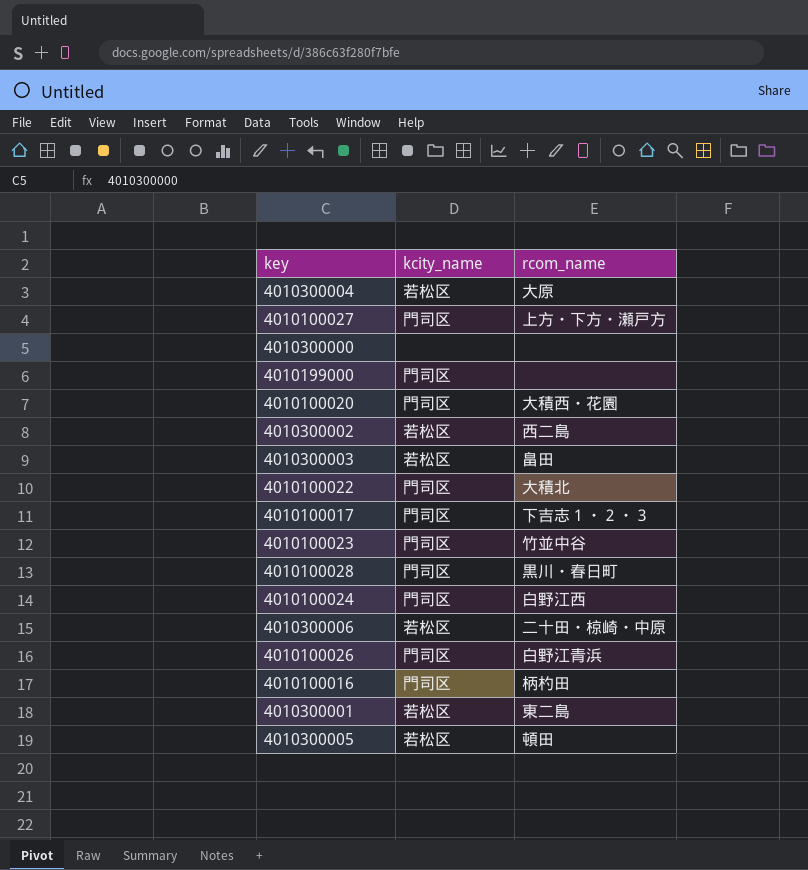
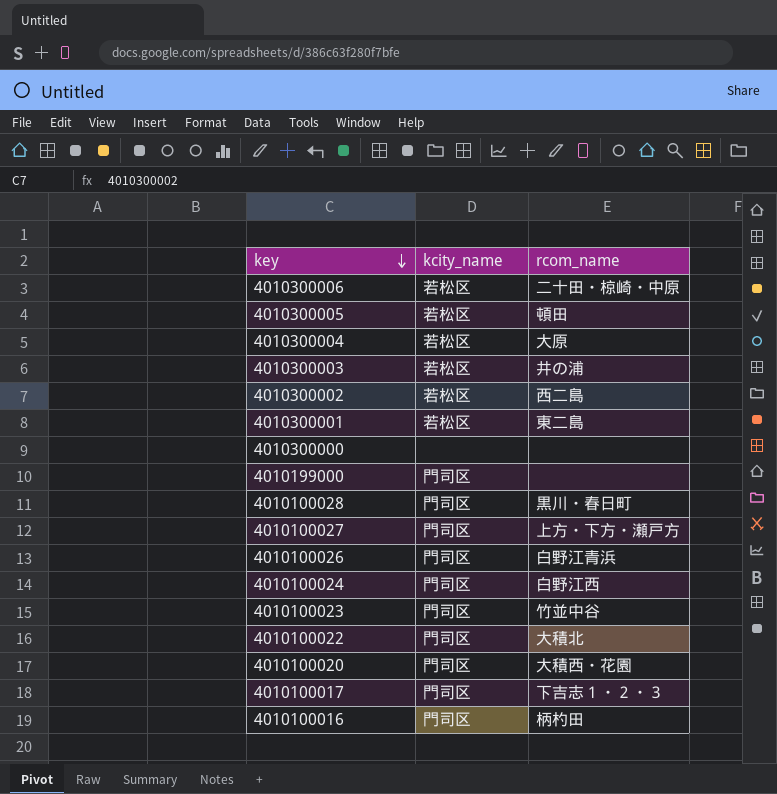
row order: none -> key descending
4010300003 | rcom_name: 畠田 -> 井の浦

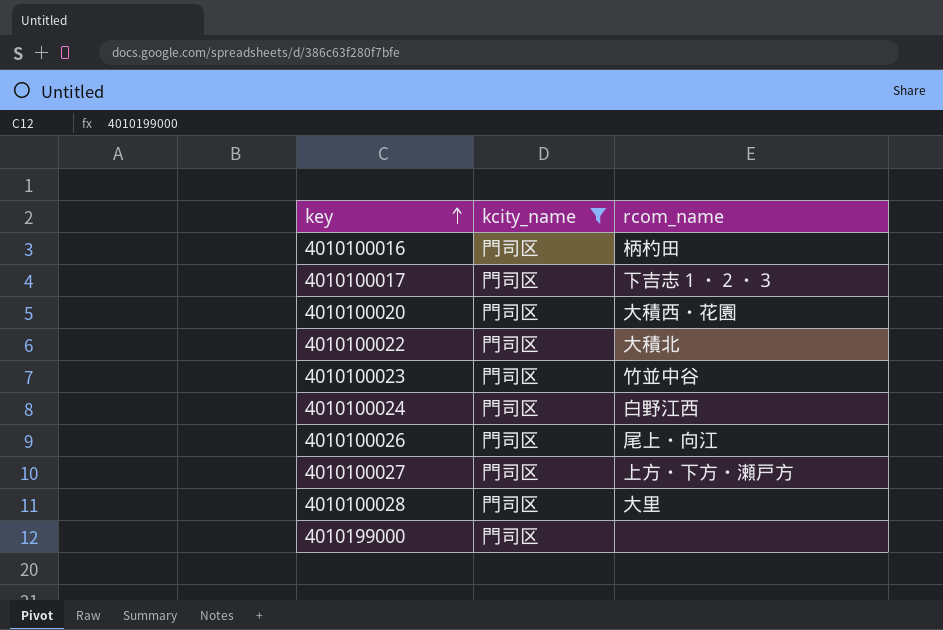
filter: none -> kcity_name = 門司区
row order: key descending -> key ascending
4010100026 | rcom_name: 白野江青浜 -> 尾上・向江
4010100028 | rcom_name: 黒川・春日町 -> 大里

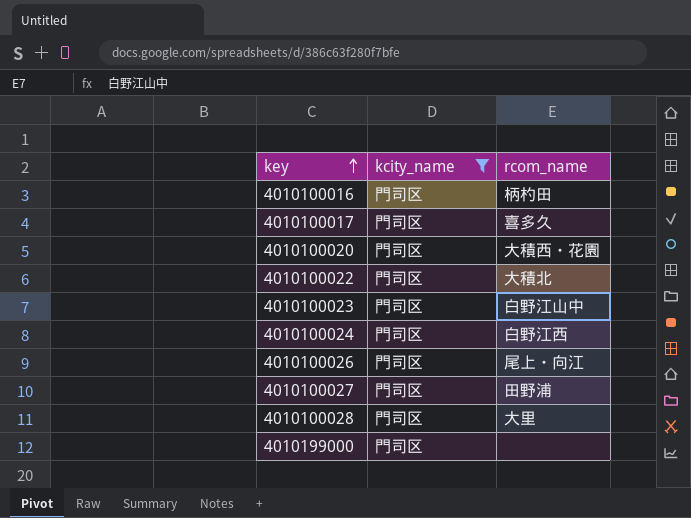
4010100017 | rcom_name: 下吉志１・２・３ -> 喜多久
4010100023 | rcom_name: 竹並中谷 -> 白野江山中
4010100027 | rcom_name: 上方・下方・瀬戸方 -> 田野浦

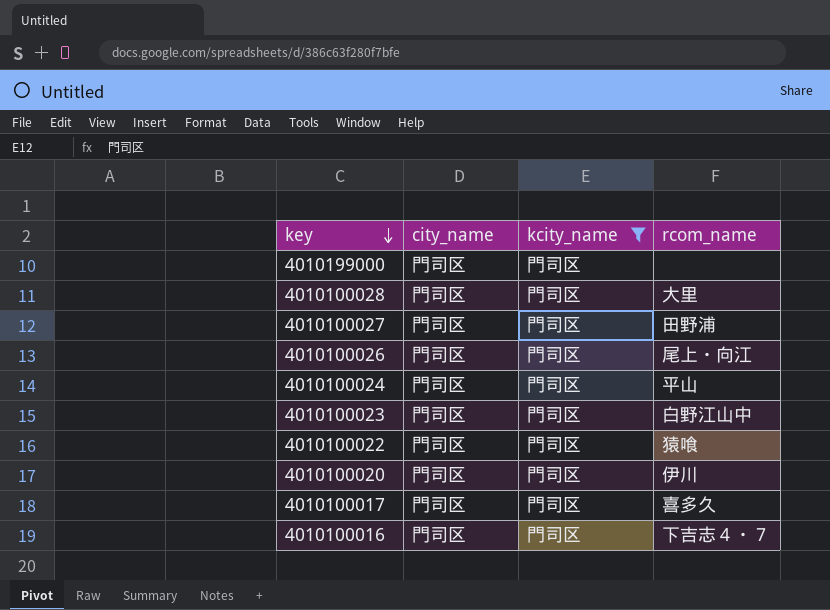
row order: key ascending -> key descending
column city_name | position: none -> 2
4010100024 | rcom_name: 白野江西 -> 平山
4010100022 | rcom_name: 大積北 -> 猿喰
4010100020 | rcom_name: 大積西・花園 -> 伊川
4010100016 | rcom_name: 柄杓田 -> 下吉志４・７

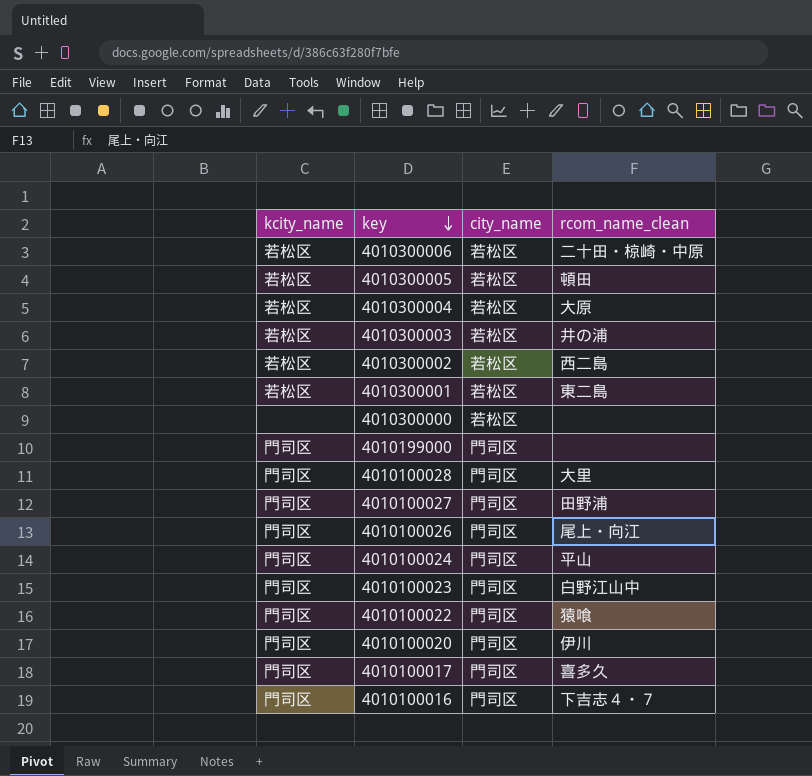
filter: kcity_name = 門司区 -> none
column kcity_name | position: 3 -> 1
column name: rcom_name -> rcom_name_clean

